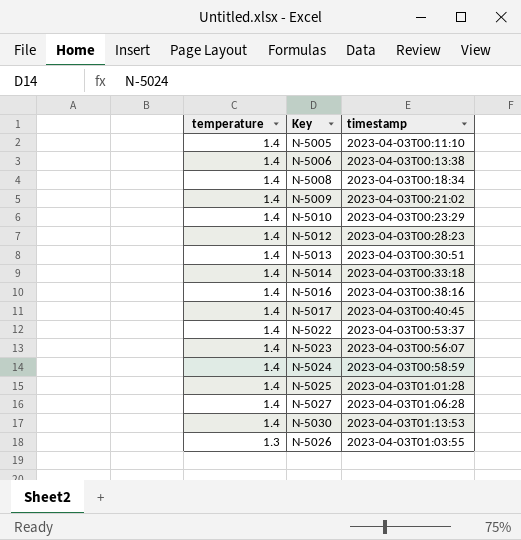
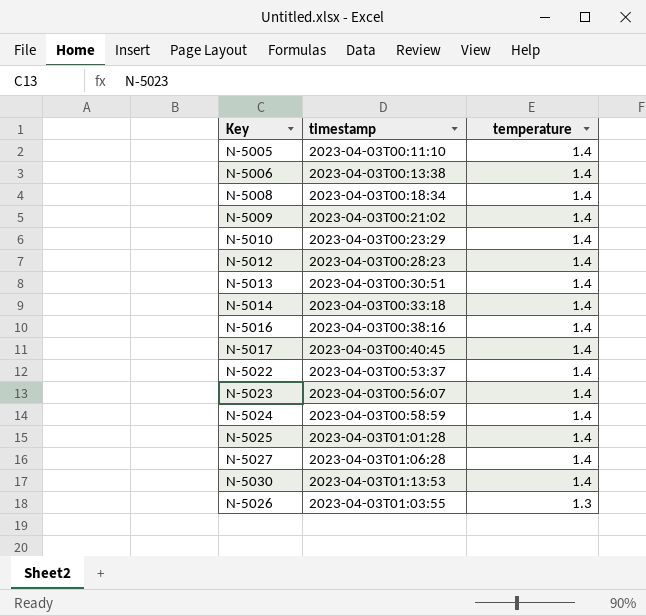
column temperature | position: 1 -> 3

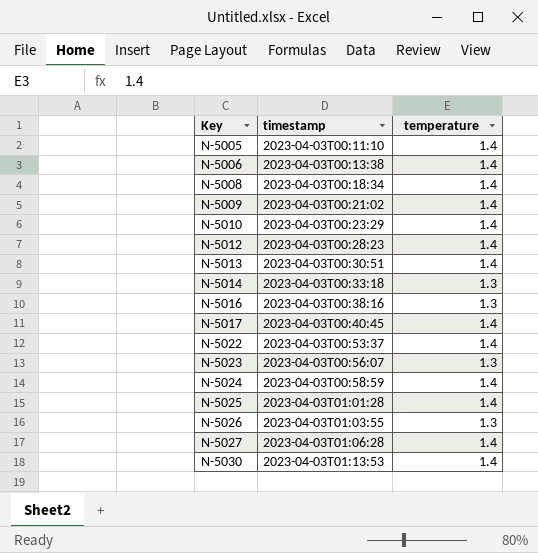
row order: temperature descending -> Key ascending
N-5014 | temperature: 1.4 -> 1.3
N-5016 | temperature: 1.4 -> 1.3
N-5023 | temperature: 1.4 -> 1.3

